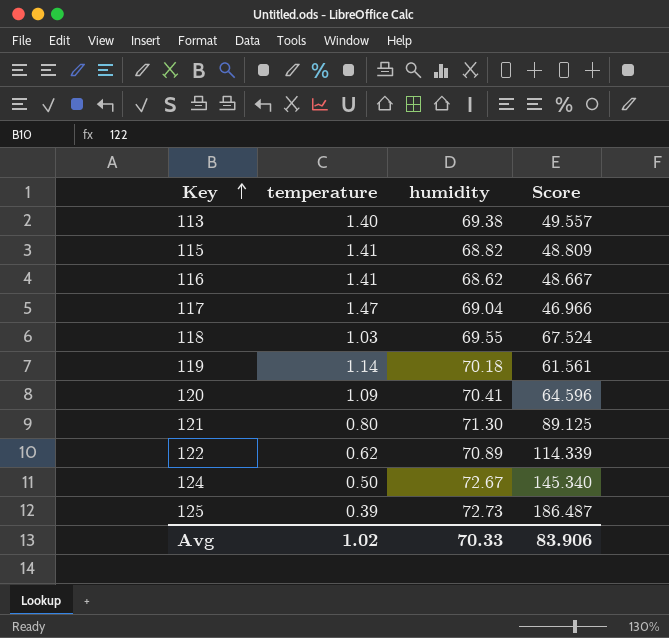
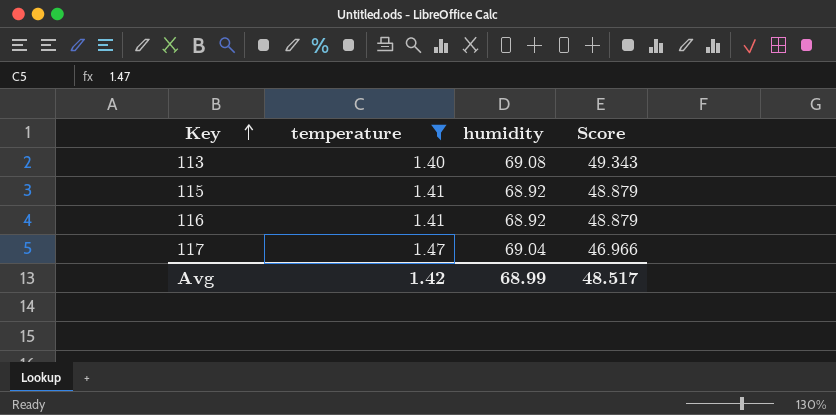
filter: none -> temperature >= 1.40
113 | humidity: 69.38 -> 69.08
113 | Score: 49.557 -> 49.343
115 | humidity: 68.82 -> 68.92
115 | Score: 48.809 -> 48.879
116 | humidity: 68.62 -> 68.92
116 | Score: 48.667 -> 48.879
Avg | temperature: 1.02 -> 1.42
Avg | humidity: 70.33 -> 68.99
Avg | Score: 83.906 -> 48.517

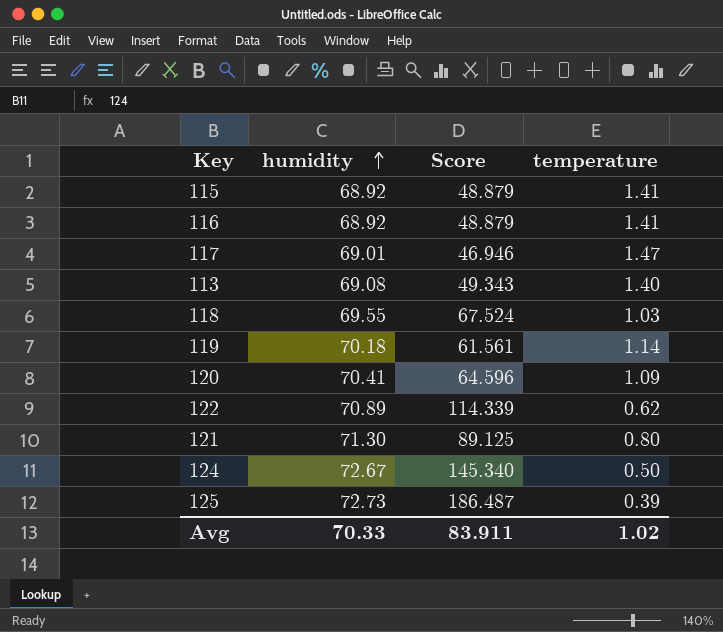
filter: temperature >= 1.40 -> none
row order: Key ascending -> humidity ascending
column temperature | position: 2 -> 4
117 | humidity: 69.04 -> 69.01
117 | Score: 46.966 -> 46.946
Avg | humidity: 68.99 -> 70.33
Avg | Score: 48.517 -> 83.911
Avg | temperature: 1.42 -> 1.02

